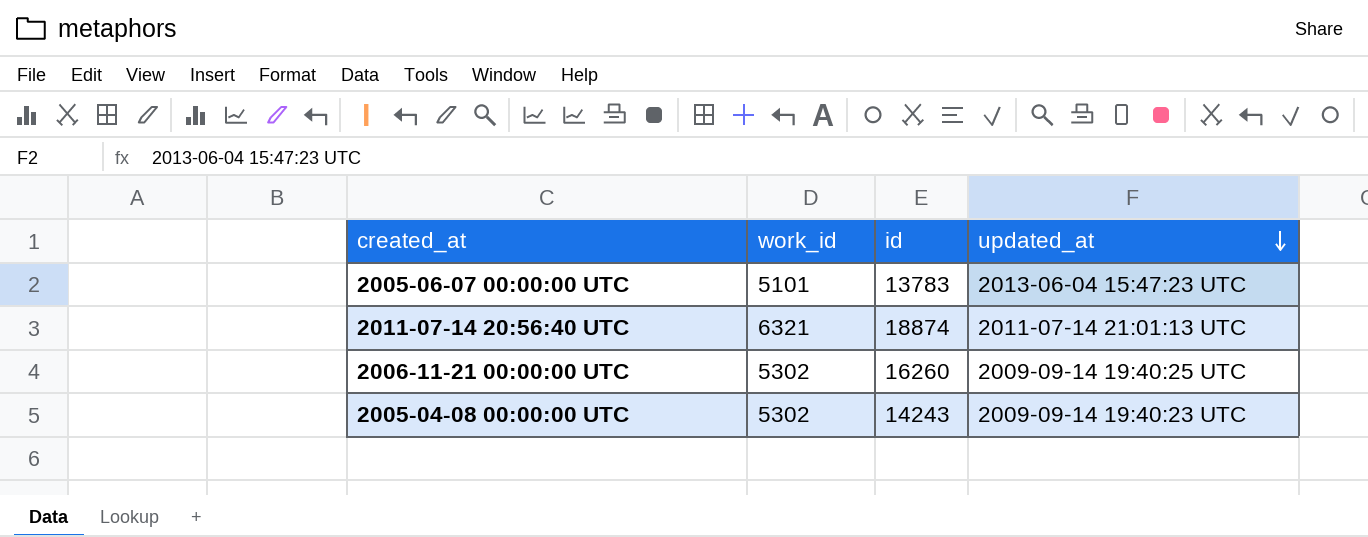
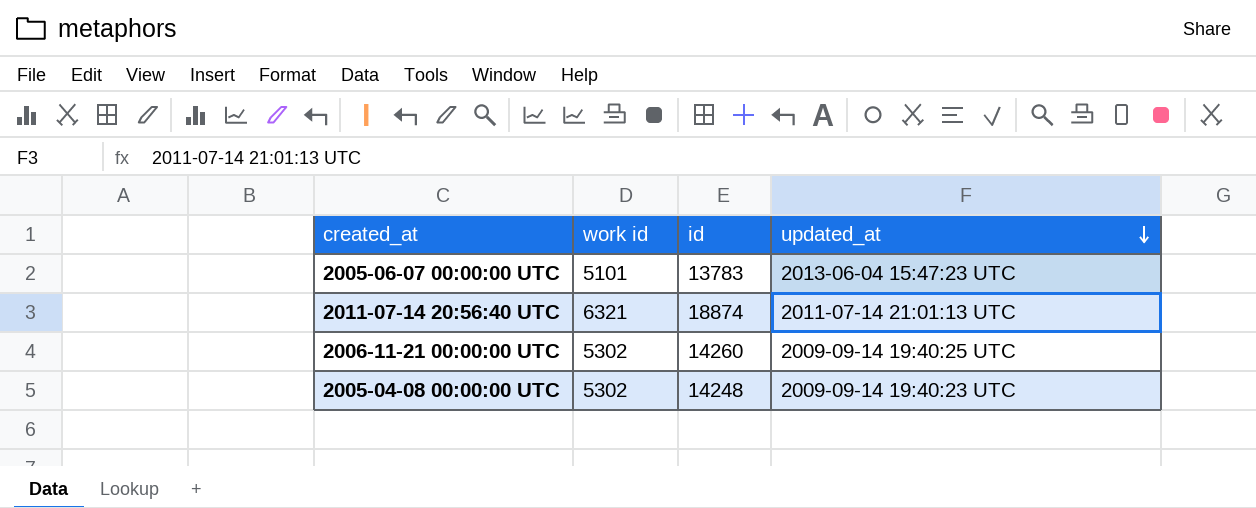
column name: work_id -> work id
2006-11-21 00:00:00 UTC | id: 16260 -> 14260
2005-04-08 00:00:00 UTC | id: 14243 -> 14248

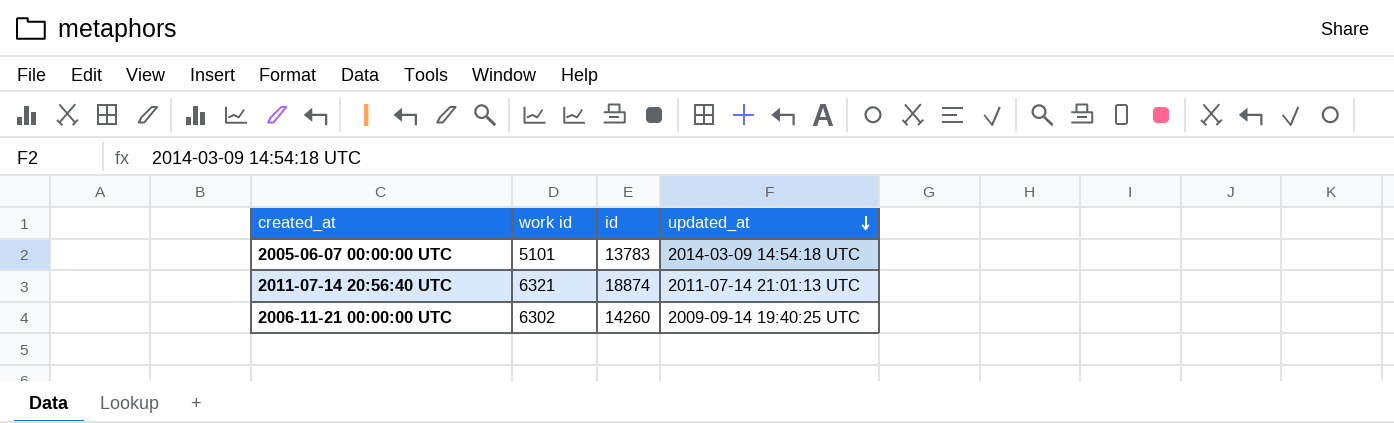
row 2005-04-08 00:00:00 UTC: 5302 | 14248 | 2009-09-14 19:40:23 UTC -> none
2005-06-07 00:00:00 UTC | updated_at: 2013-06-04 15:47:23 UTC -> 2014-03-09 14:54:18 UTC
2006-11-21 00:00:00 UTC | work id: 5302 -> 6302

